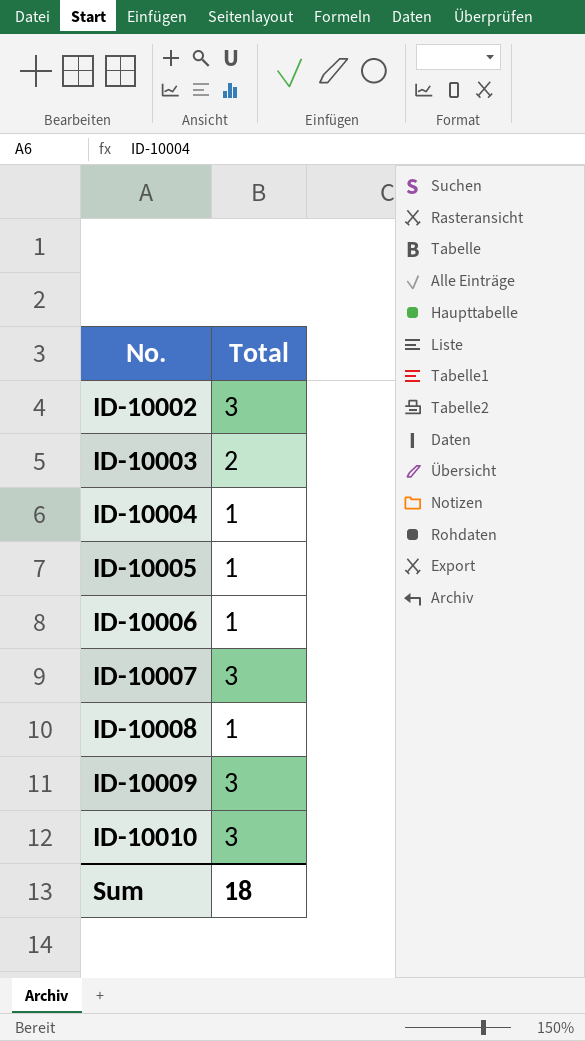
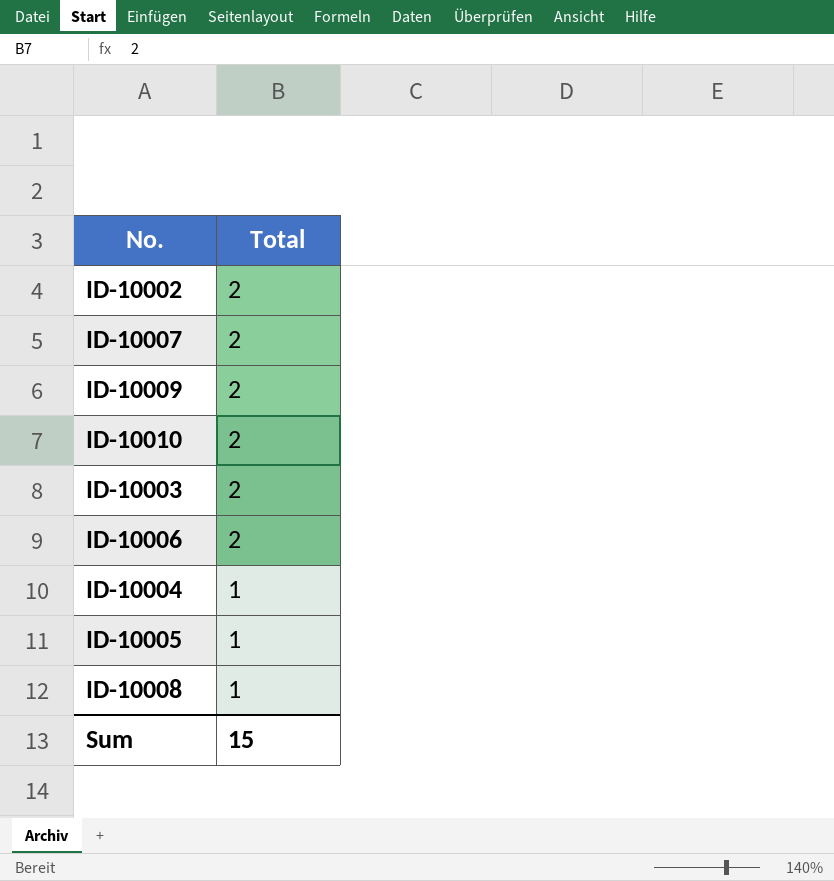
row order: No. ascending -> Total descending
ID-10002 | Total: 3 -> 2
ID-10007 | Total: 3 -> 2
ID-10009 | Total: 3 -> 2
ID-10010 | Total: 3 -> 2
ID-10006 | Total: 1 -> 2
Sum | Total: 18 -> 15

